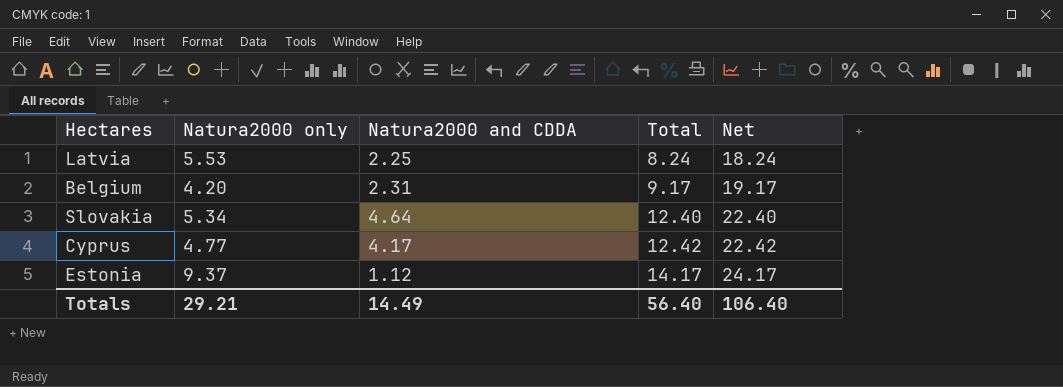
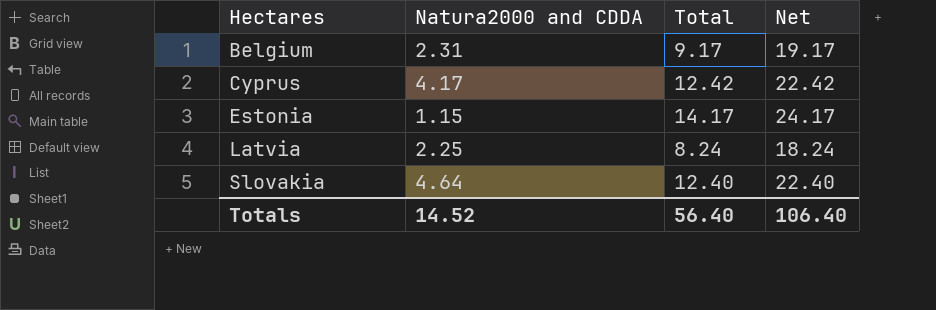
row order: Total ascending -> Hectares ascending
column Natura2000 only | position: 2 -> none
Estonia | Natura2000 and CDDA: 1.12 -> 1.15
Totals | Natura2000 and CDDA: 14.49 -> 14.52

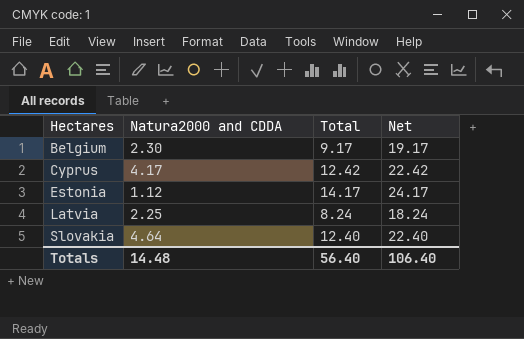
Belgium | Natura2000 and CDDA: 2.31 -> 2.30
Estonia | Natura2000 and CDDA: 1.15 -> 1.12
Totals | Natura2000 and CDDA: 14.52 -> 14.48

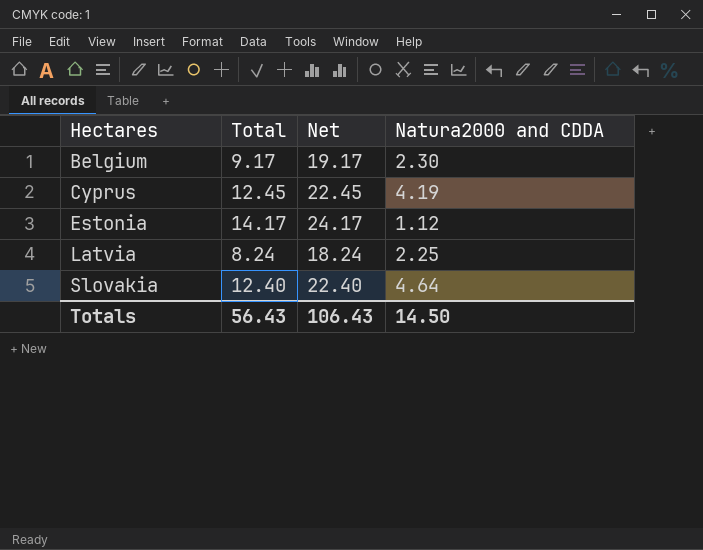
column Natura2000 and CDDA | position: 2 -> 4
Cyprus | Total: 12.42 -> 12.45
Cyprus | Net: 22.42 -> 22.45
Cyprus | Natura2000 and CDDA: 4.17 -> 4.19
Totals | Total: 56.40 -> 56.43
Totals | Net: 106.40 -> 106.43
Totals | Natura2000 and CDDA: 14.48 -> 14.50

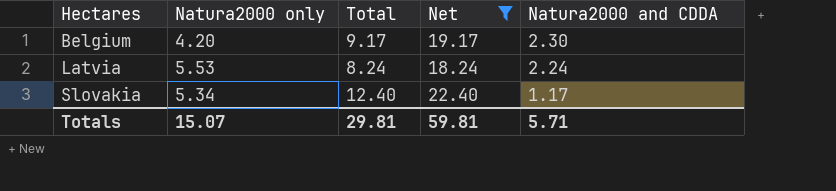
filter: none -> Net <= 22.40
column Natura2000 only | position: none -> 2
Latvia | Natura2000 and CDDA: 2.25 -> 2.24
Slovakia | Natura2000 and CDDA: 4.64 -> 1.17
Totals | Total: 56.43 -> 29.81
Totals | Net: 106.43 -> 59.81
Totals | Natura2000 and CDDA: 14.50 -> 5.71

